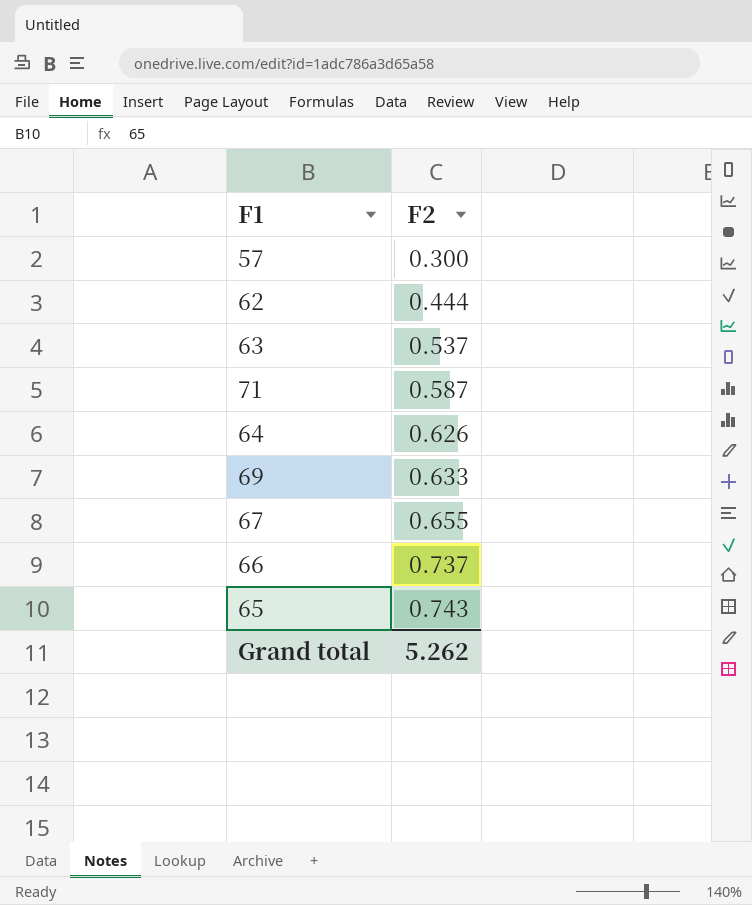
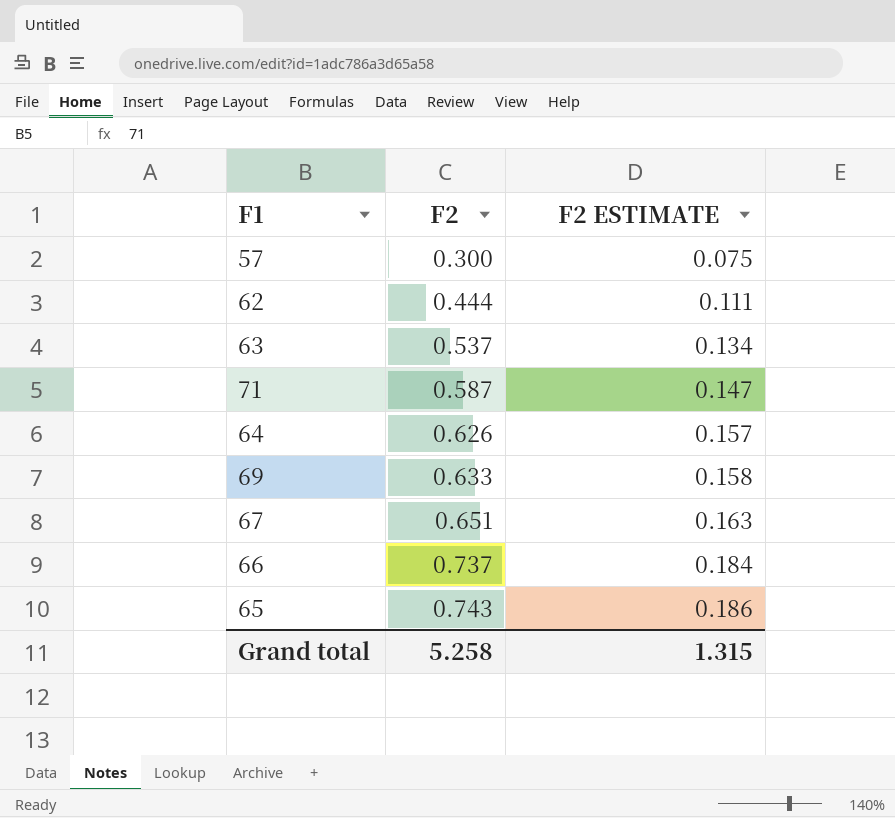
column F2 ESTIMATE | formula: none -> [F2] * 0.25
67 | F2: 0.655 -> 0.651
Grand total | F2: 5.262 -> 5.258

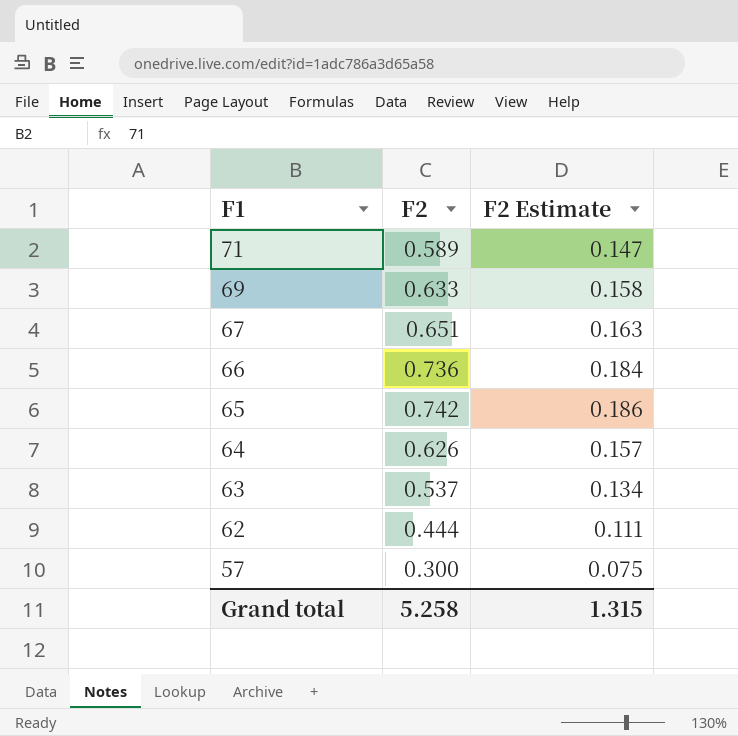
row order: F2 ascending -> F1 descending
column name: F2 ESTIMATE -> F2 Estimate
71 | F2: 0.587 -> 0.589
66 | F2: 0.737 -> 0.736
65 | F2: 0.743 -> 0.742

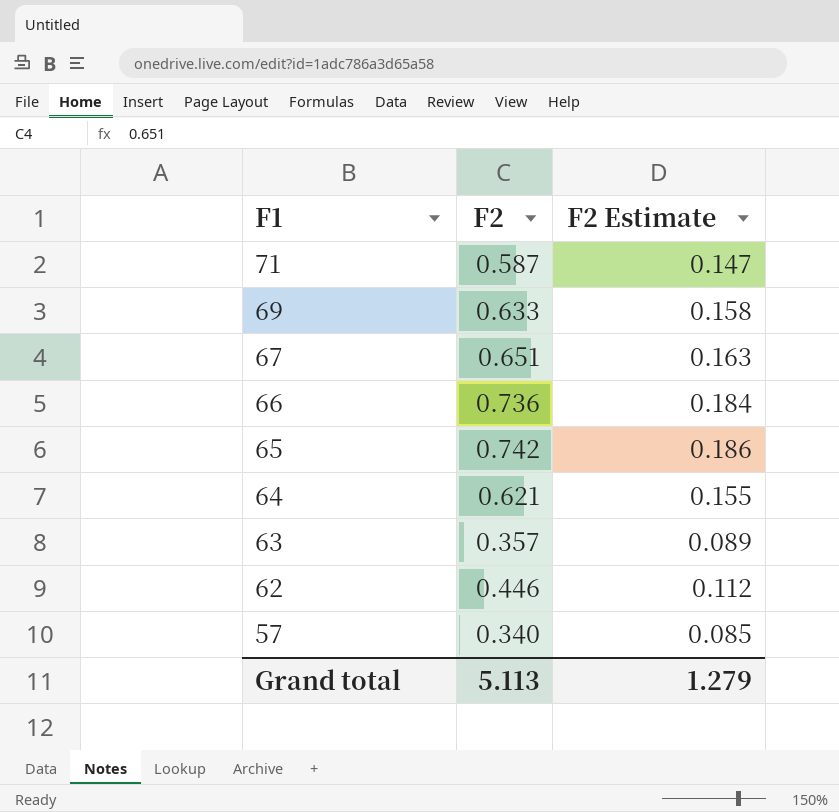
71 | F2: 0.589 -> 0.587
64 | F2: 0.626 -> 0.621
64 | F2 Estimate: 0.157 -> 0.155
63 | F2: 0.537 -> 0.357
63 | F2 Estimate: 0.134 -> 0.089
62 | F2: 0.444 -> 0.446
62 | F2 Estimate: 0.111 -> 0.112
57 | F2: 0.300 -> 0.340
57 | F2 Estimate: 0.075 -> 0.085
Grand total | F2: 5.258 -> 5.113
Grand total | F2 Estimate: 1.315 -> 1.279

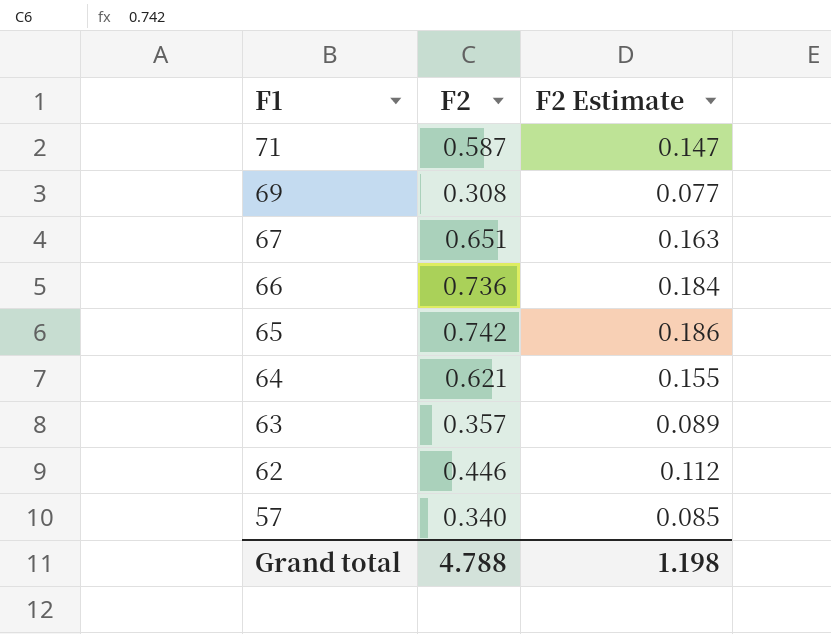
69 | F2: 0.633 -> 0.308
69 | F2 Estimate: 0.158 -> 0.077
Grand total | F2: 5.113 -> 4.788
Grand total | F2 Estimate: 1.279 -> 1.198

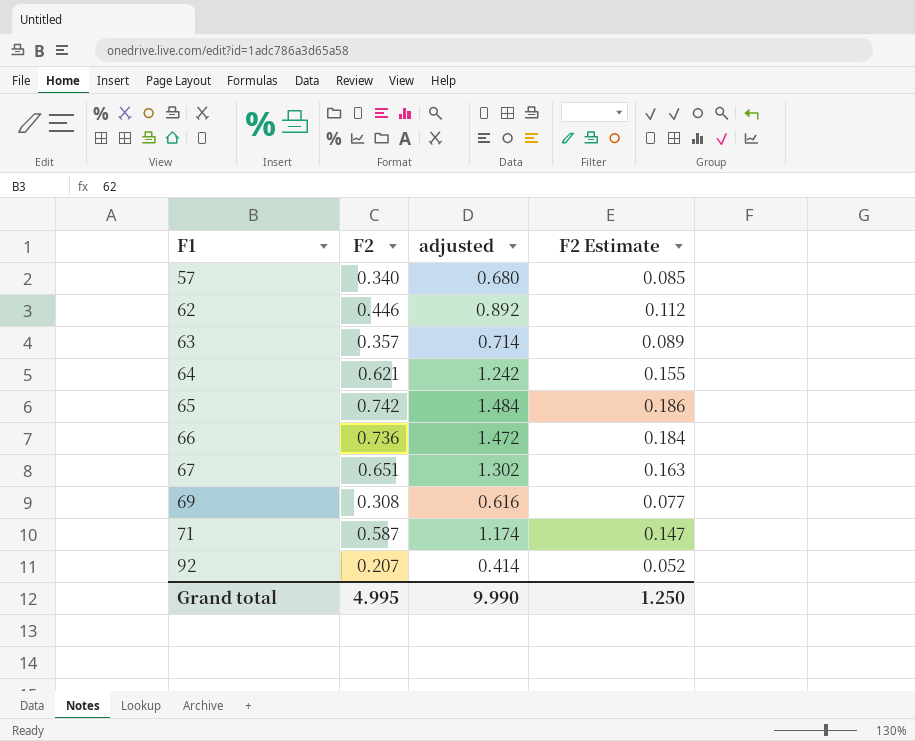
row order: F1 descending -> F1 ascending
column adjusted | formula: none -> [F2] * 2
row 92: none -> 0.207 | 0.414 | 0.052
Grand total | F2: 4.788 -> 4.995
Grand total | F2 Estimate: 1.198 -> 1.250

